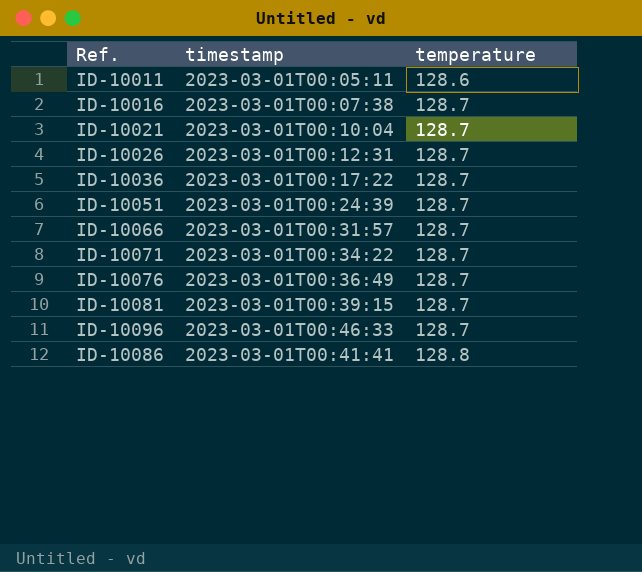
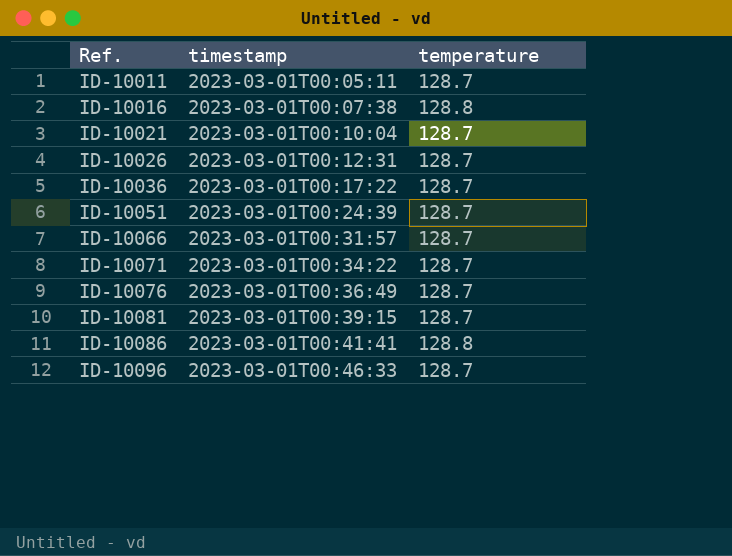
row order: temperature ascending -> Ref. ascending
ID-10011 | temperature: 128.6 -> 128.7
ID-10016 | temperature: 128.7 -> 128.8

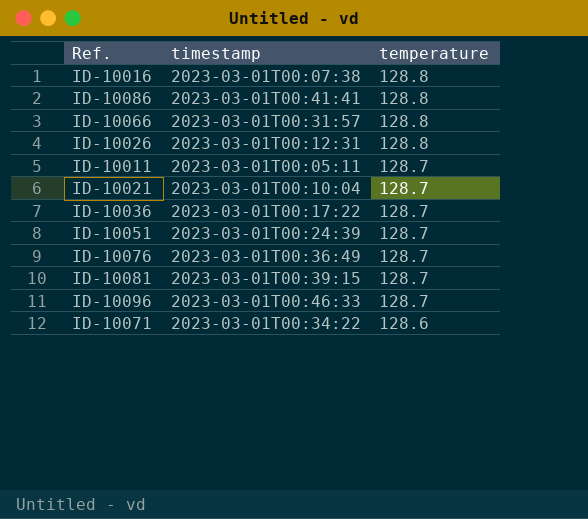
row order: Ref. ascending -> temperature descending
ID-10066 | temperature: 128.7 -> 128.8
ID-10026 | temperature: 128.7 -> 128.8
ID-10071 | temperature: 128.7 -> 128.6

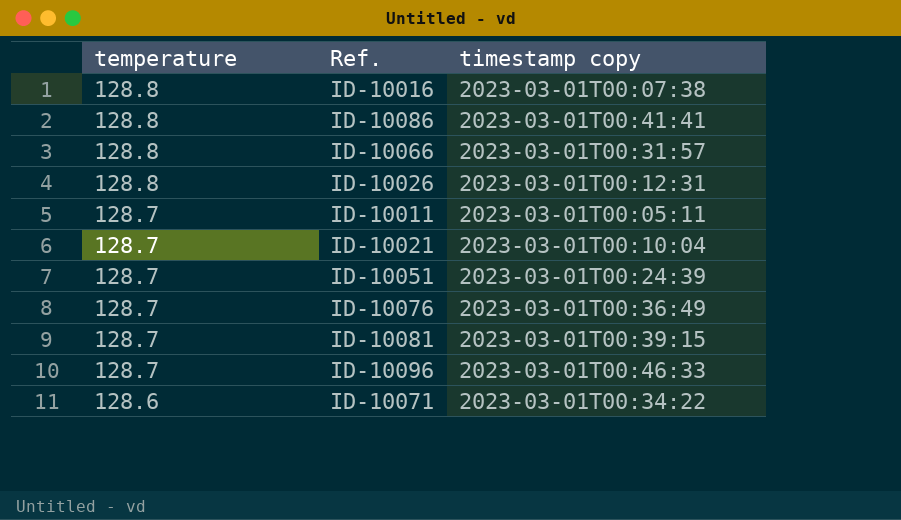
column temperature | position: 3 -> 1
column name: timestamp -> timestamp copy
row ID-10036: 2023-03-01T00:17:22 | 128.7 -> none

